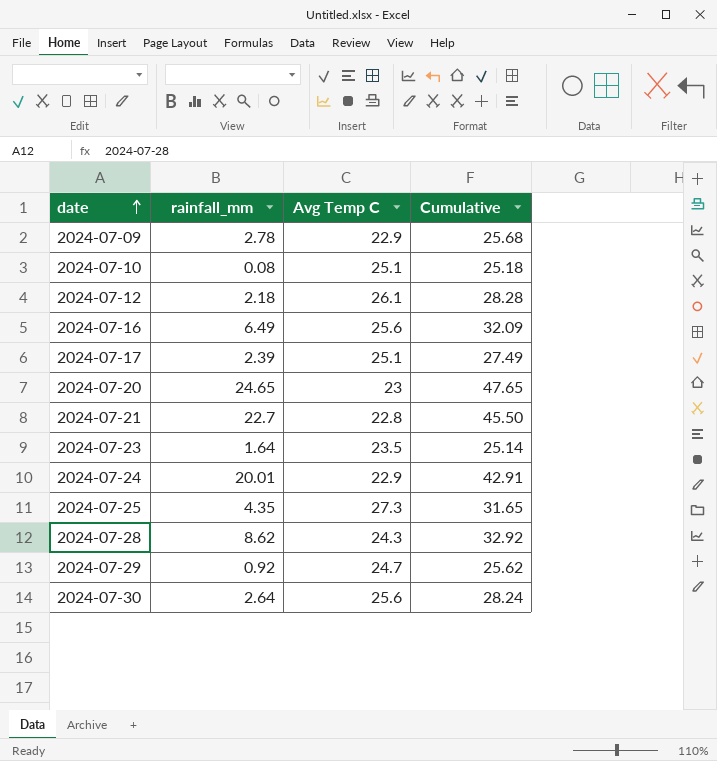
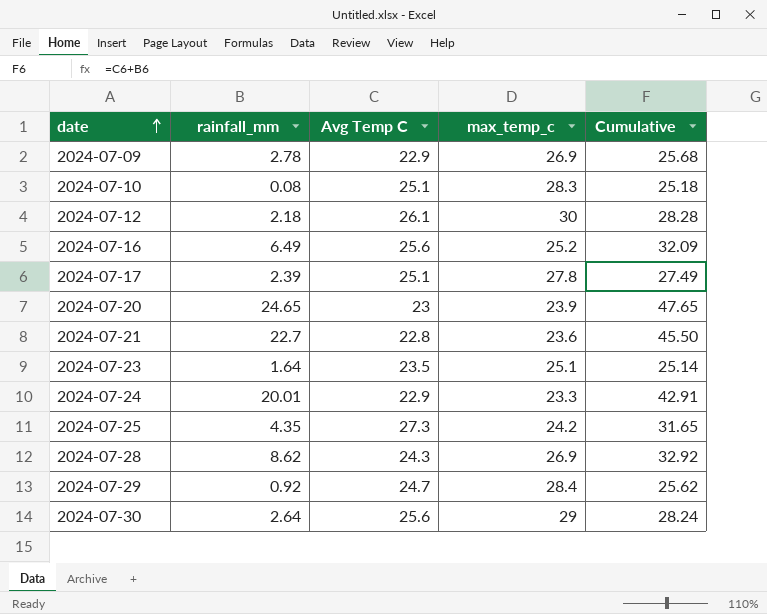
column max_temp_c | position: none -> 4

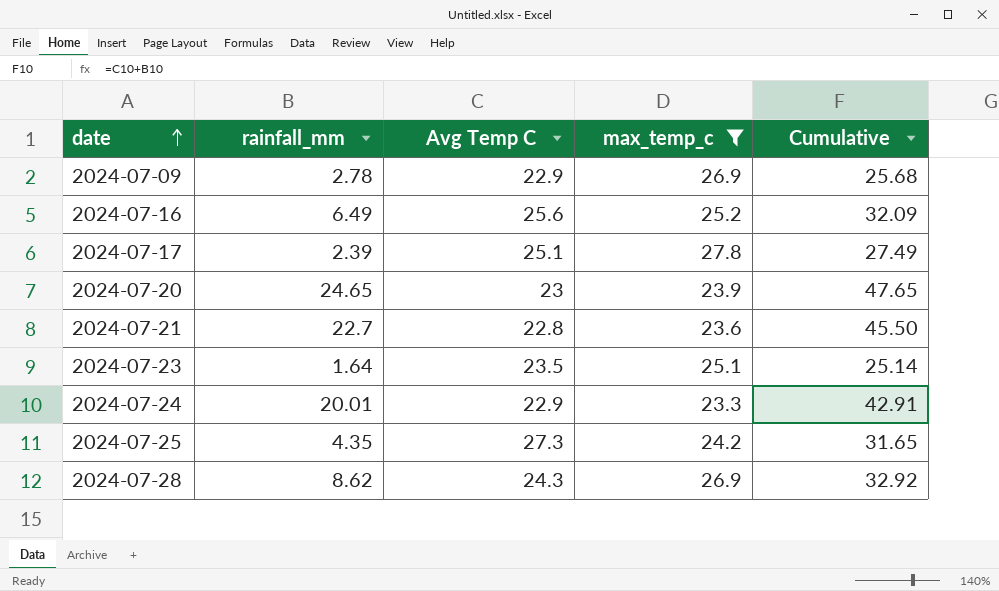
filter: none -> max_temp_c <= 27.8

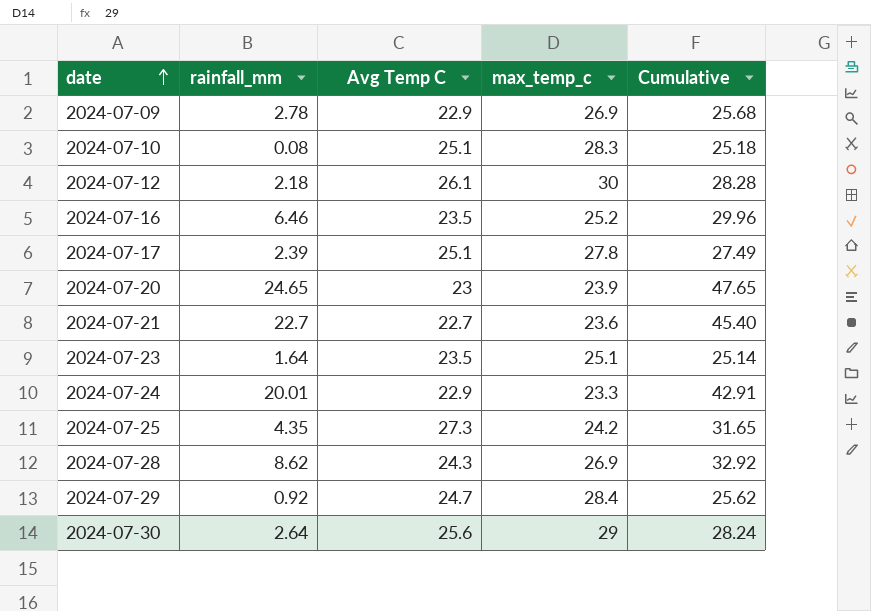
filter: max_temp_c <= 27.8 -> none
2024-07-16 | rainfall_mm: 6.49 -> 6.46
2024-07-16 | Avg Temp C: 25.6 -> 23.5
2024-07-16 | Cumulative: 32.09 -> 29.96
2024-07-21 | Avg Temp C: 22.8 -> 22.7
2024-07-21 | Cumulative: 45.50 -> 45.40

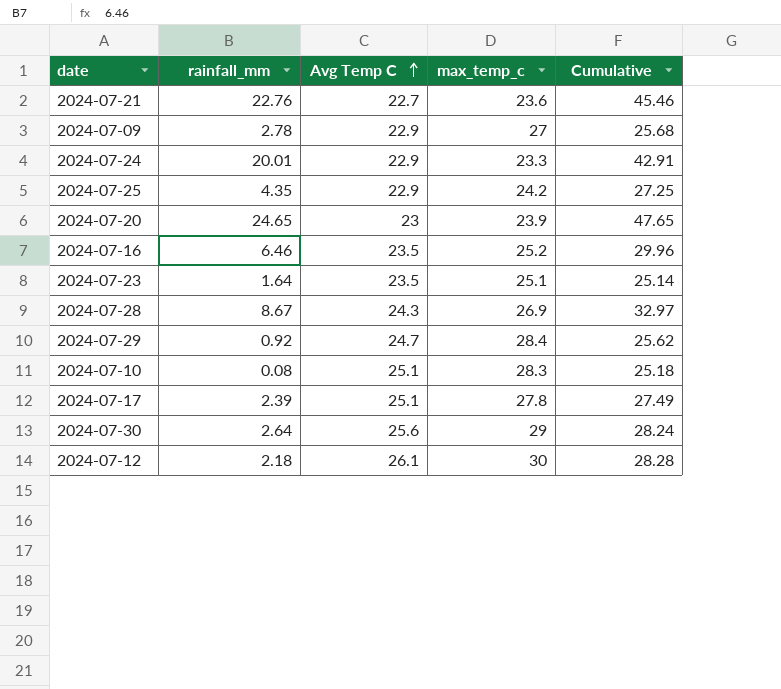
row order: date ascending -> Avg Temp C ascending
2024-07-21 | rainfall_mm: 22.7 -> 22.76
2024-07-21 | Cumulative: 45.40 -> 45.46
2024-07-09 | max_temp_c: 26.9 -> 27
2024-07-25 | Avg Temp C: 27.3 -> 22.9
2024-07-25 | Cumulative: 31.65 -> 27.25
2024-07-28 | rainfall_mm: 8.62 -> 8.67
2024-07-28 | Cumulative: 32.92 -> 32.97

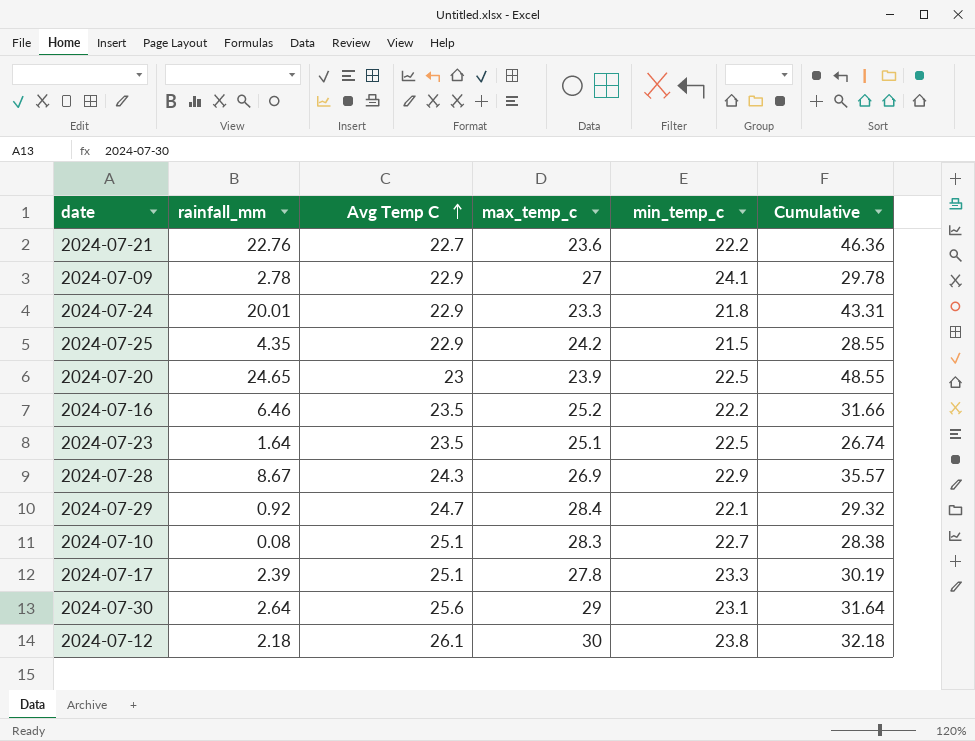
column min_temp_c | position: none -> 5
column Cumulative | formula: [rainfall_mm] + [Avg Temp C] -> [rainfall_mm] + [max_temp_c]

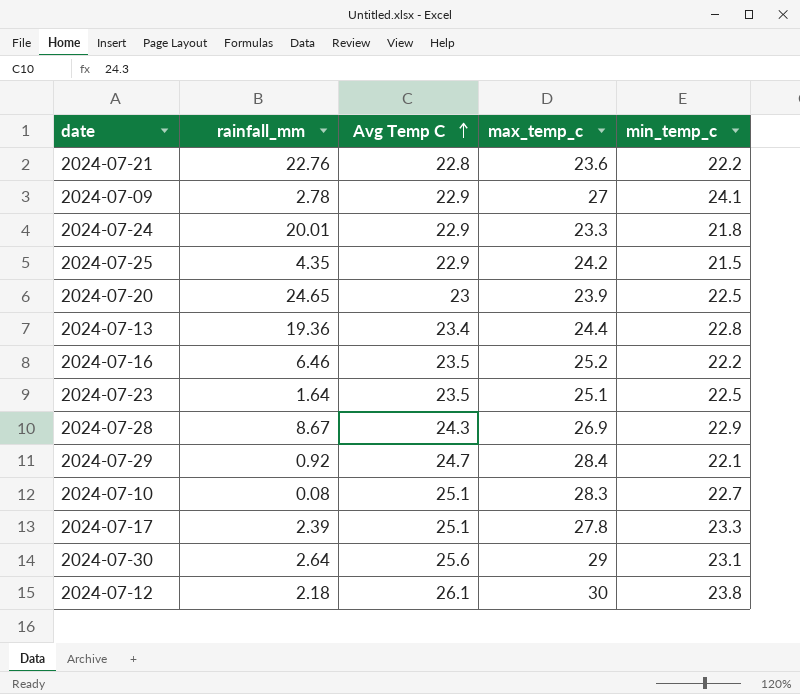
column Cumulative | formula: [rainfall_mm] + [max_temp_c] -> none
2024-07-21 | Avg Temp C: 22.7 -> 22.8
row 2024-07-13: none -> 19.36 | 23.4 | 24.4 | 22.8

